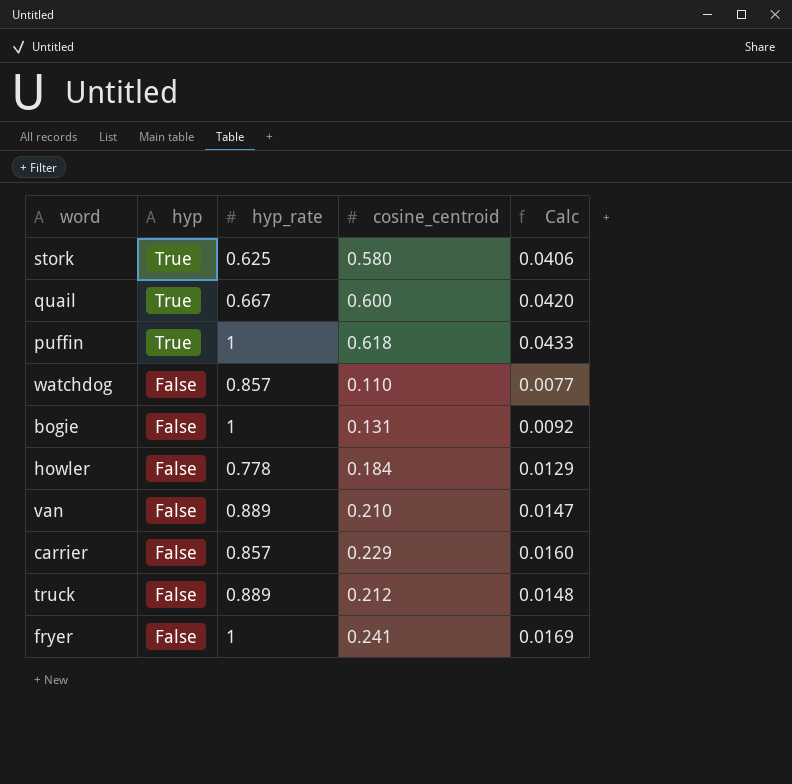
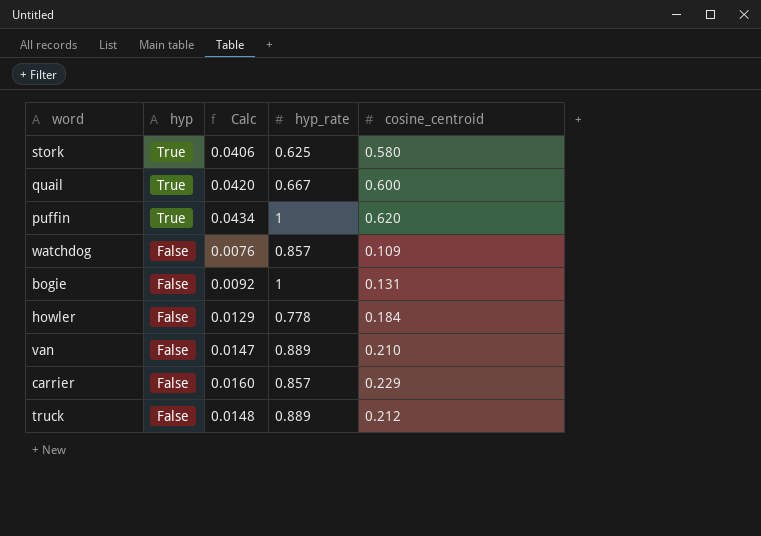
column Calc | position: 5 -> 3
row fryer: False | 1 | 0.241 | 0.0169 -> none
puffin | Calc: 0.0433 -> 0.0434
puffin | cosine_centroid: 0.618 -> 0.620
watchdog | Calc: 0.0077 -> 0.0076
watchdog | cosine_centroid: 0.110 -> 0.109

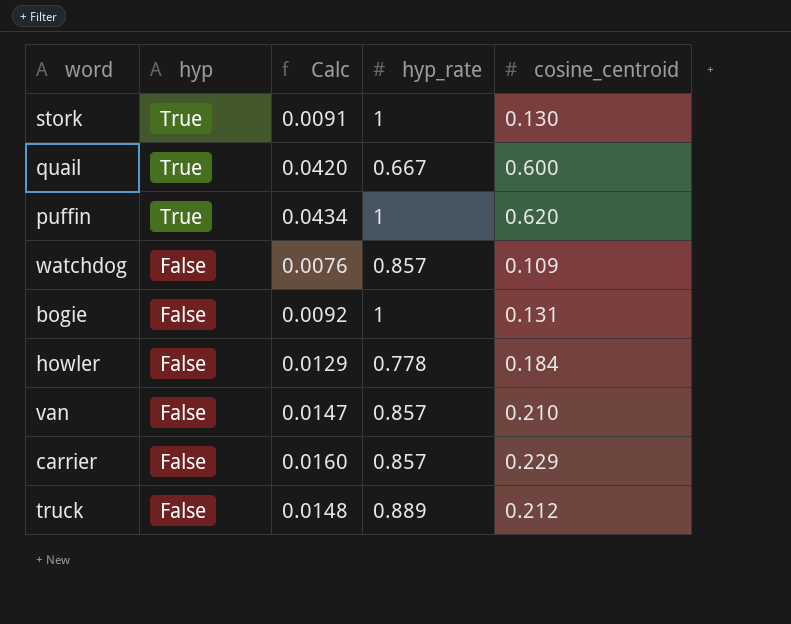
stork | Calc: 0.0406 -> 0.0091
stork | hyp_rate: 0.625 -> 1
stork | cosine_centroid: 0.580 -> 0.130
van | hyp_rate: 0.889 -> 0.857

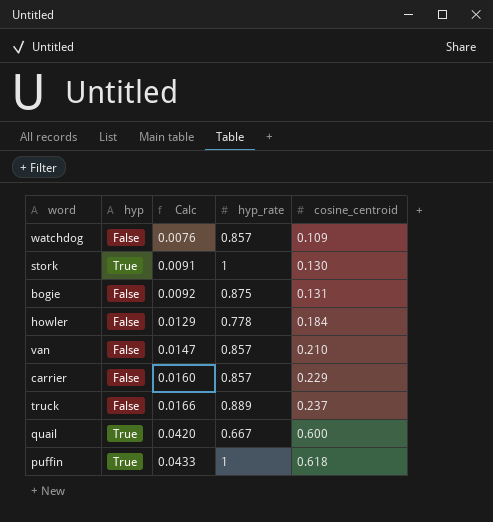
row order: hyp descending -> Calc ascending
bogie | hyp_rate: 1 -> 0.875
truck | Calc: 0.0148 -> 0.0166
truck | cosine_centroid: 0.212 -> 0.237
puffin | Calc: 0.0434 -> 0.0433
puffin | cosine_centroid: 0.620 -> 0.618

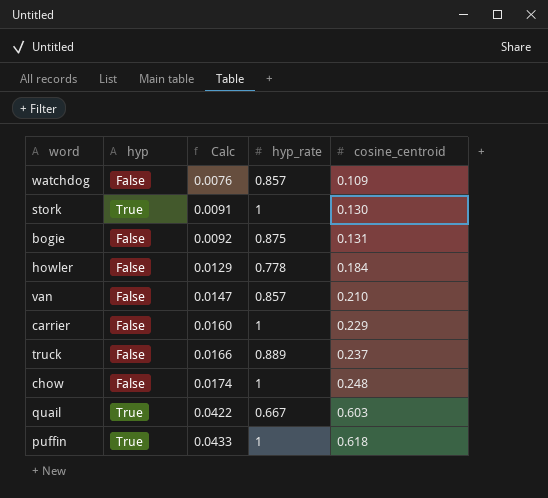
carrier | hyp_rate: 0.857 -> 1
row chow: none -> False | 0.0174 | 1 | 0.248
quail | Calc: 0.0420 -> 0.0422
quail | cosine_centroid: 0.600 -> 0.603

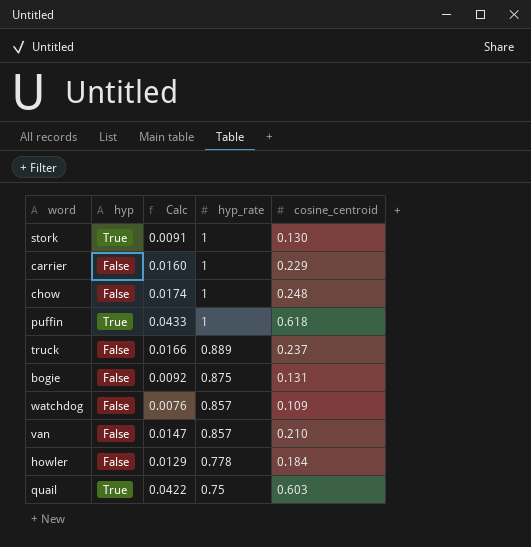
row order: Calc ascending -> hyp_rate descending
quail | hyp_rate: 0.667 -> 0.75

